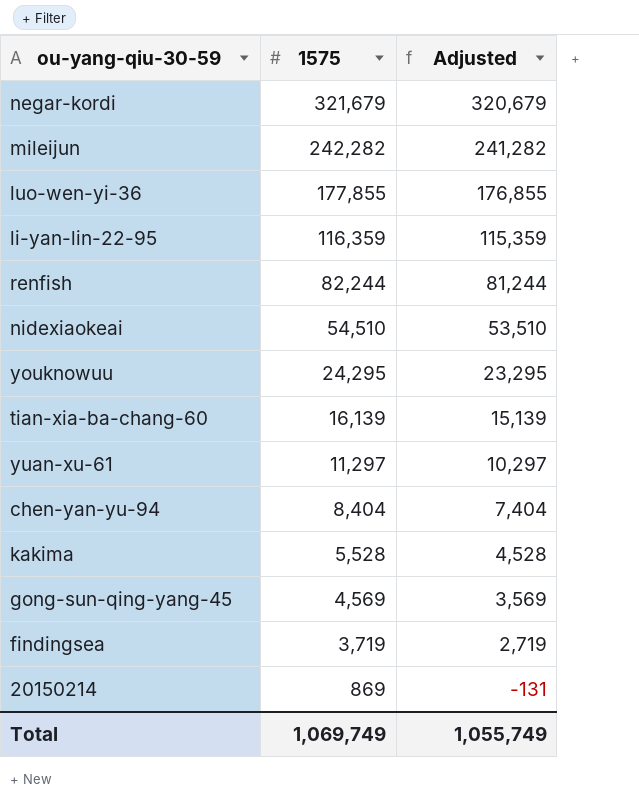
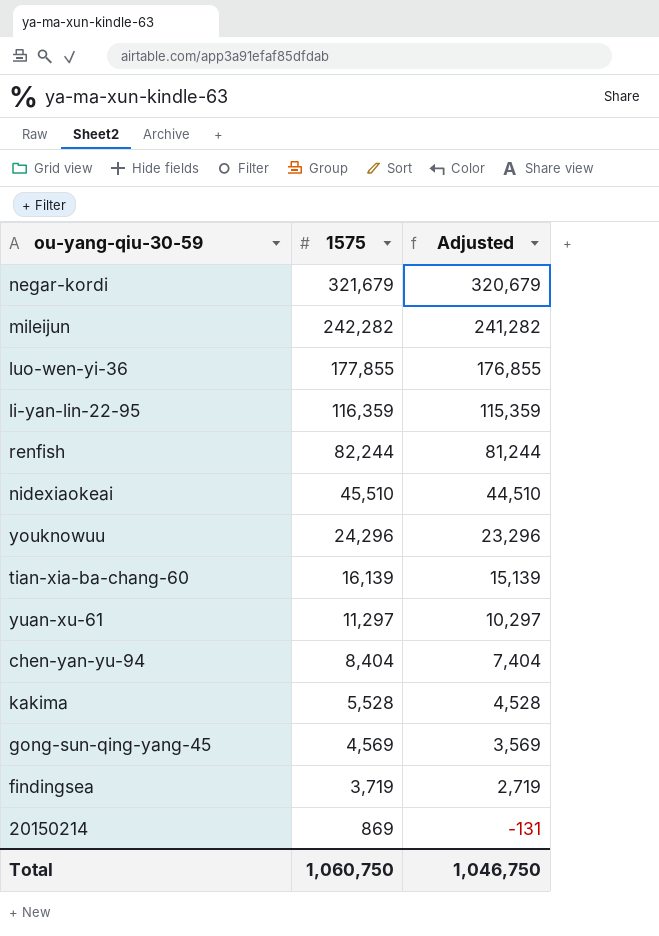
nidexiaokeai | 1575: 54,510 -> 45,510
nidexiaokeai | Adjusted: 53,510 -> 44,510
youknowuu | 1575: 24,295 -> 24,296
youknowuu | Adjusted: 23,295 -> 23,296
Total | 1575: 1,069,749 -> 1,060,750
Total | Adjusted: 1,055,749 -> 1,046,750

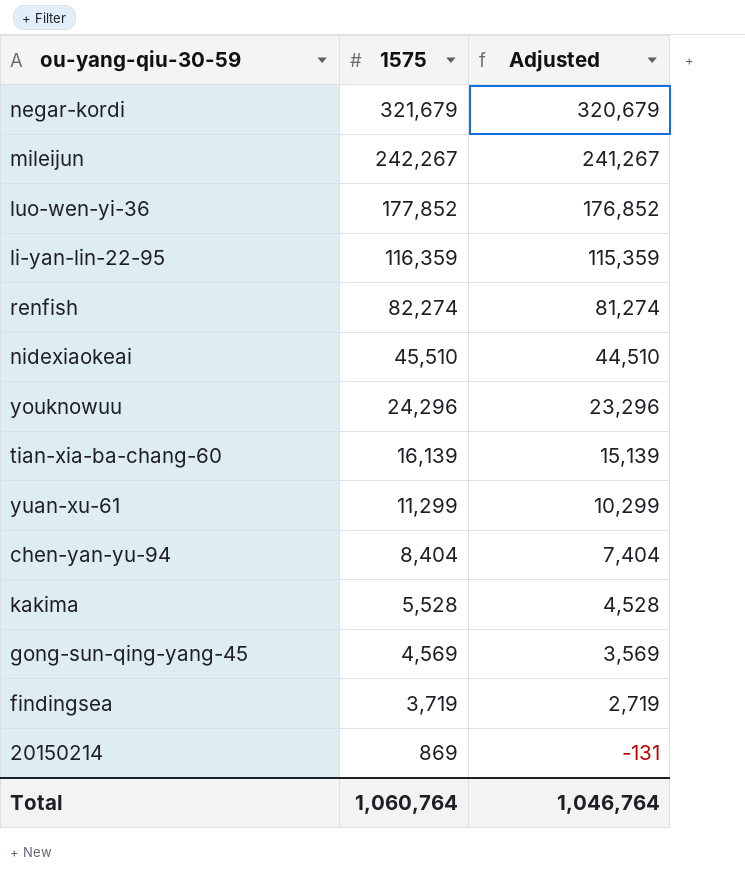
mileijun | 1575: 242,282 -> 242,267
mileijun | Adjusted: 241,282 -> 241,267
luo-wen-yi-36 | 1575: 177,855 -> 177,852
luo-wen-yi-36 | Adjusted: 176,855 -> 176,852
renfish | 1575: 82,244 -> 82,274
renfish | Adjusted: 81,244 -> 81,274
yuan-xu-61 | 1575: 11,297 -> 11,299
yuan-xu-61 | Adjusted: 10,297 -> 10,299
Total | 1575: 1,060,750 -> 1,060,764
Total | Adjusted: 1,046,750 -> 1,046,764

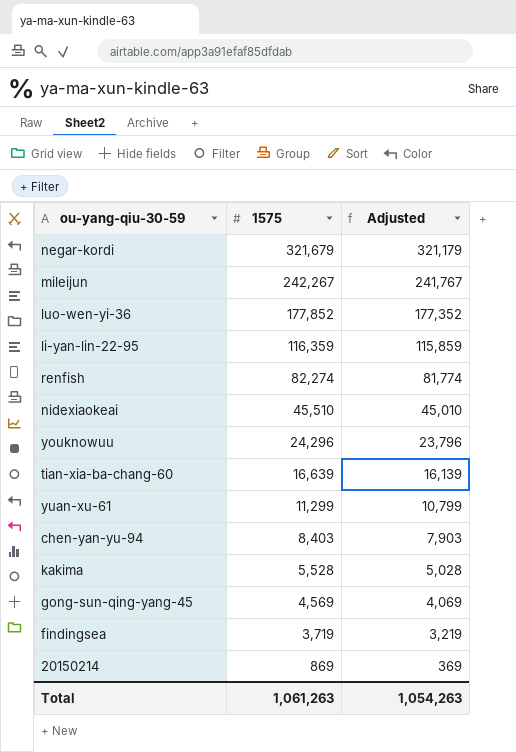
column Adjusted | formula: [1575] - 1000 -> [1575] - 500
tian-xia-ba-chang-60 | 1575: 16,139 -> 16,639
chen-yan-yu-94 | 1575: 8,404 -> 8,403
Total | 1575: 1,060,764 -> 1,061,263
Total | Adjusted: 1,046,764 -> 1,054,263

